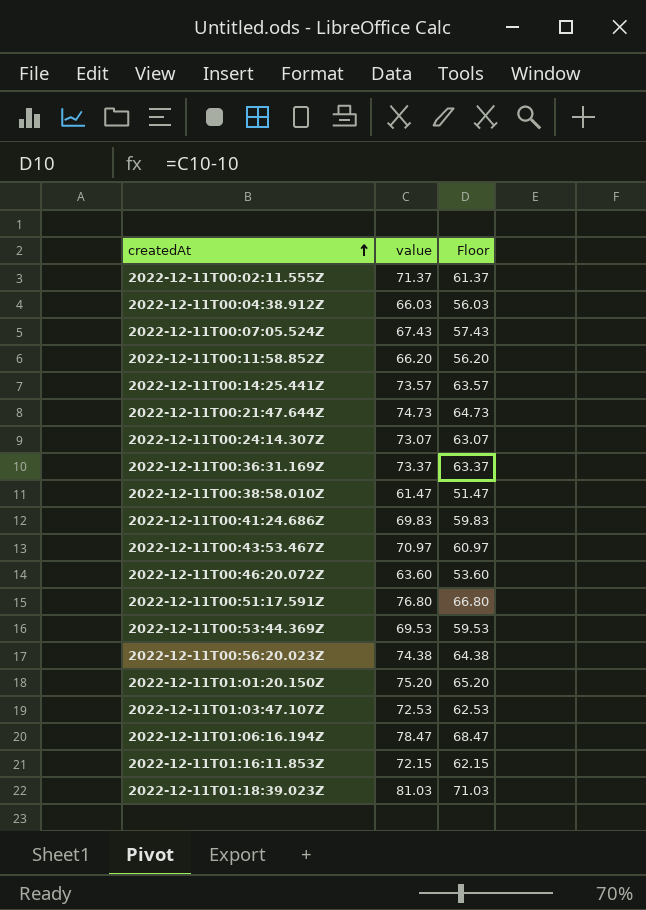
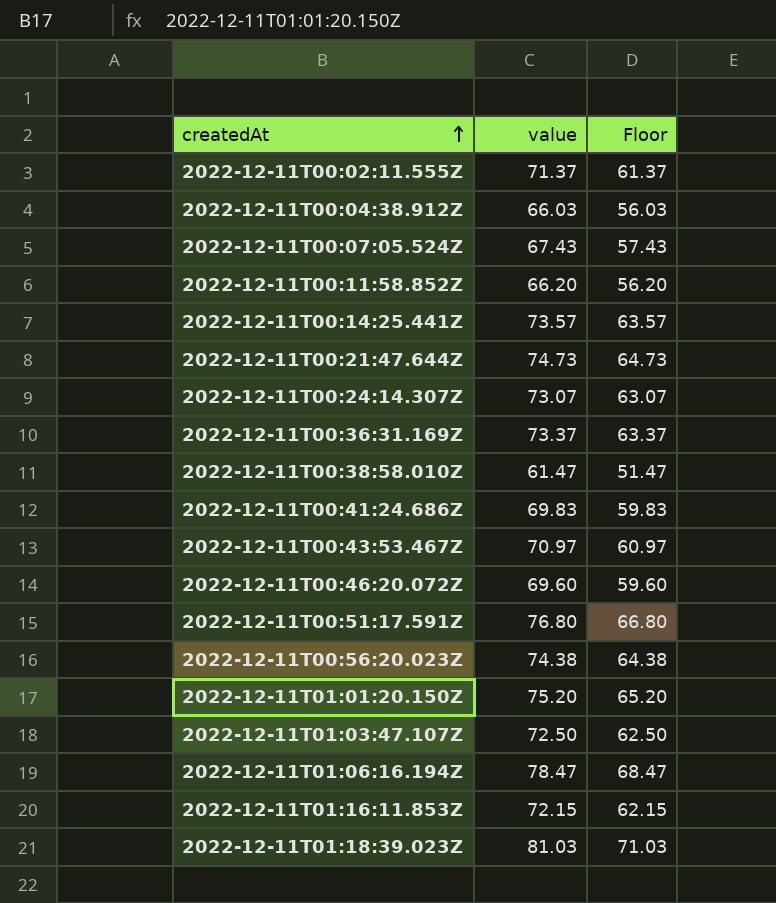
row 2022-12-11T00:53:44.369Z: 69.53 | 59.53 -> none
2022-12-11T00:46:20.072Z | value: 63.60 -> 69.60
2022-12-11T00:46:20.072Z | Floor: 53.60 -> 59.60
2022-12-11T01:03:47.107Z | value: 72.53 -> 72.50
2022-12-11T01:03:47.107Z | Floor: 62.53 -> 62.50

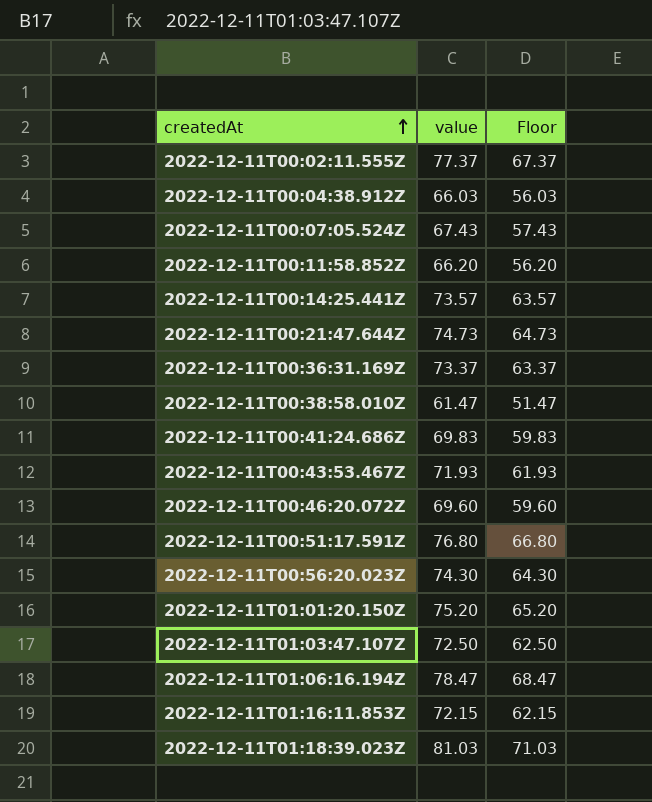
row 2022-12-11T00:24:14.307Z: 73.07 | 63.07 -> none
2022-12-11T00:02:11.555Z | value: 71.37 -> 77.37
2022-12-11T00:02:11.555Z | Floor: 61.37 -> 67.37
2022-12-11T00:43:53.467Z | value: 70.97 -> 71.93
2022-12-11T00:43:53.467Z | Floor: 60.97 -> 61.93
2022-12-11T00:56:20.023Z | value: 74.38 -> 74.30
2022-12-11T00:56:20.023Z | Floor: 64.38 -> 64.30

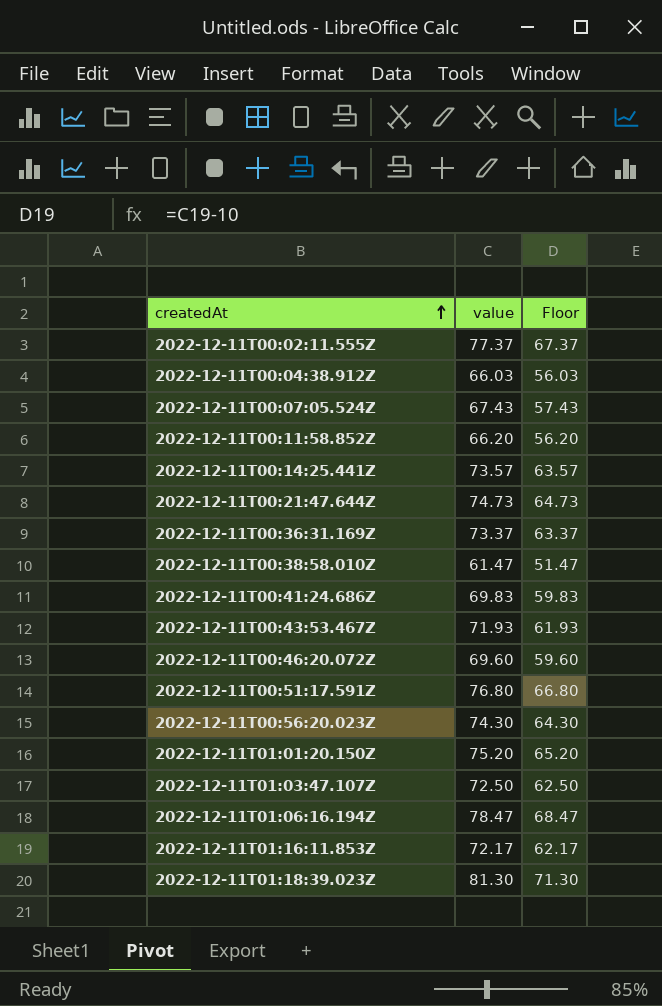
2022-12-11T01:16:11.853Z | value: 72.15 -> 72.17
2022-12-11T01:16:11.853Z | Floor: 62.15 -> 62.17
2022-12-11T01:18:39.023Z | value: 81.03 -> 81.30
2022-12-11T01:18:39.023Z | Floor: 71.03 -> 71.30

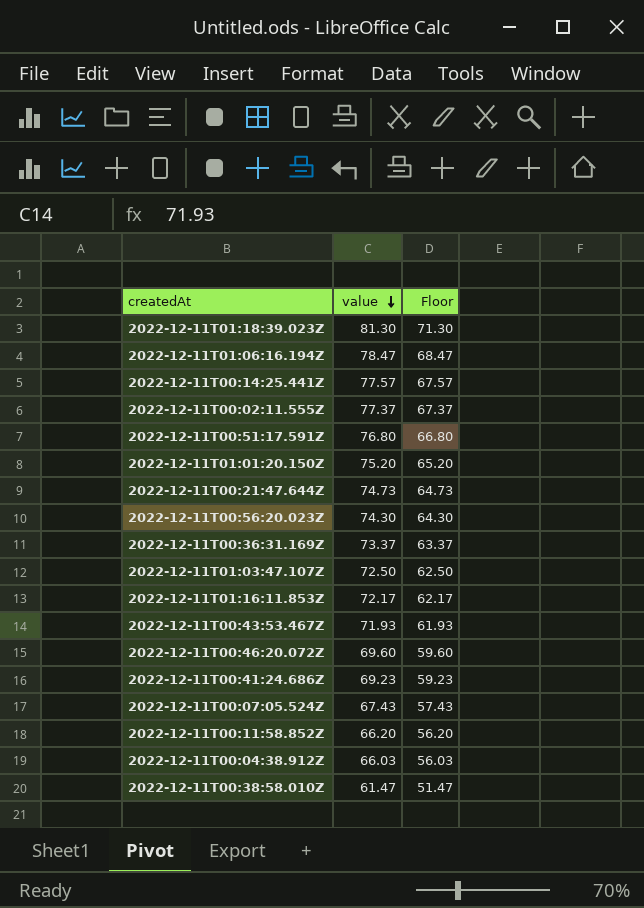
row order: createdAt ascending -> value descending
2022-12-11T00:14:25.441Z | value: 73.57 -> 77.57
2022-12-11T00:14:25.441Z | Floor: 63.57 -> 67.57
2022-12-11T00:41:24.686Z | value: 69.83 -> 69.23
2022-12-11T00:41:24.686Z | Floor: 59.83 -> 59.23

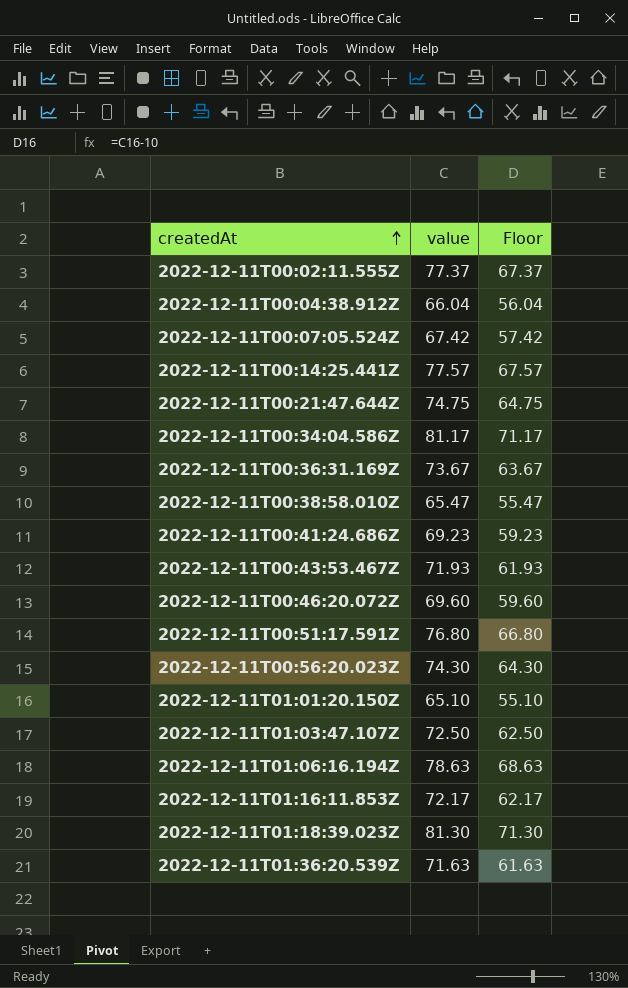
row order: value descending -> createdAt ascending
row 2022-12-11T00:11:58.852Z: 66.20 | 56.20 -> none
2022-12-11T00:04:38.912Z | value: 66.03 -> 66.04
2022-12-11T00:04:38.912Z | Floor: 56.03 -> 56.04
2022-12-11T00:07:05.524Z | value: 67.43 -> 67.42
2022-12-11T00:07:05.524Z | Floor: 57.43 -> 57.42
2022-12-11T00:21:47.644Z | value: 74.73 -> 74.75
2022-12-11T00:21:47.644Z | Floor: 64.73 -> 64.75
row 2022-12-11T00:34:04.586Z: none -> 81.17 | 71.17
2022-12-11T00:36:31.169Z | value: 73.37 -> 73.67
2022-12-11T00:36:31.169Z | Floor: 63.37 -> 63.67
2022-12-11T00:38:58.010Z | value: 61.47 -> 65.47
2022-12-11T00:38:58.010Z | Floor: 51.47 -> 55.47
2022-12-11T01:01:20.150Z | value: 75.20 -> 65.10
2022-12-11T01:01:20.150Z | Floor: 65.20 -> 55.10
2022-12-11T01:06:16.194Z | value: 78.47 -> 78.63
2022-12-11T01:06:16.194Z | Floor: 68.47 -> 68.63
row 2022-12-11T01:36:20.539Z: none -> 71.63 | 61.63

